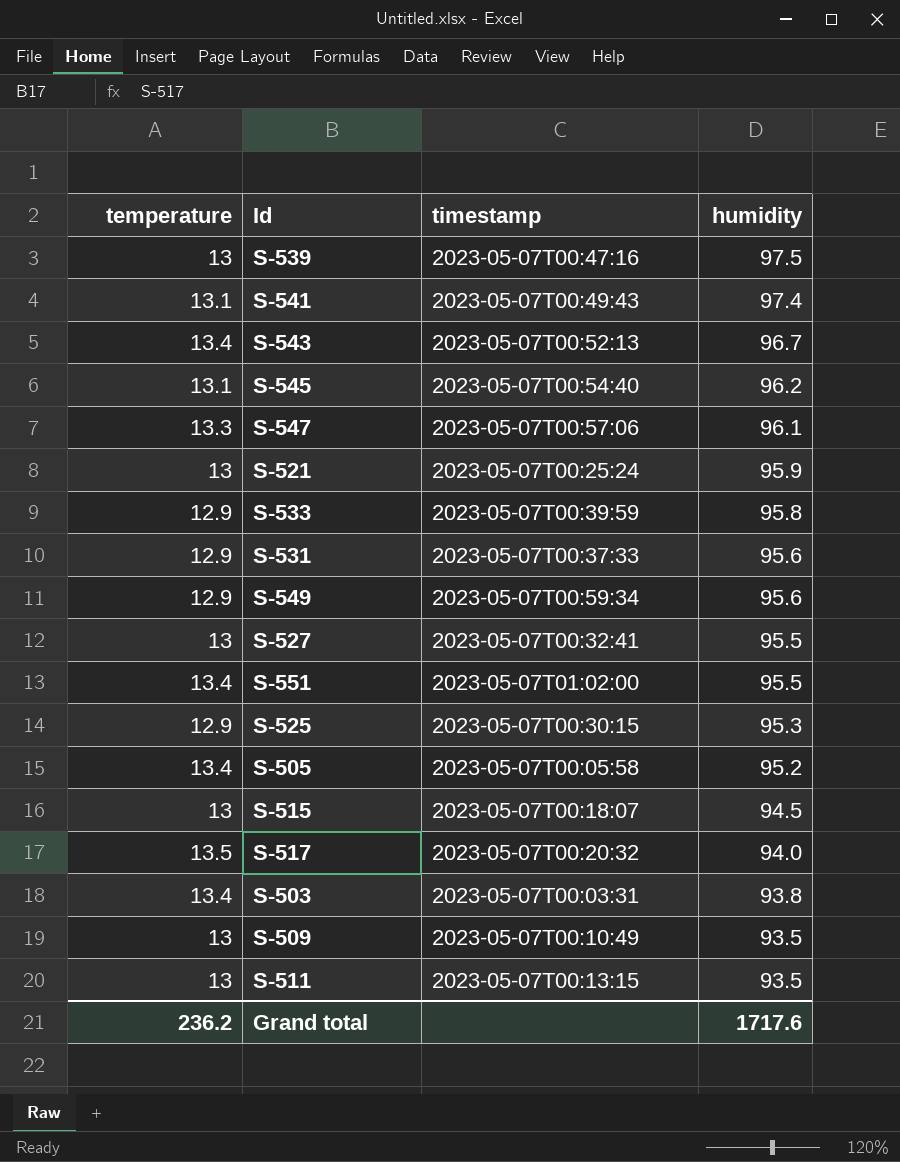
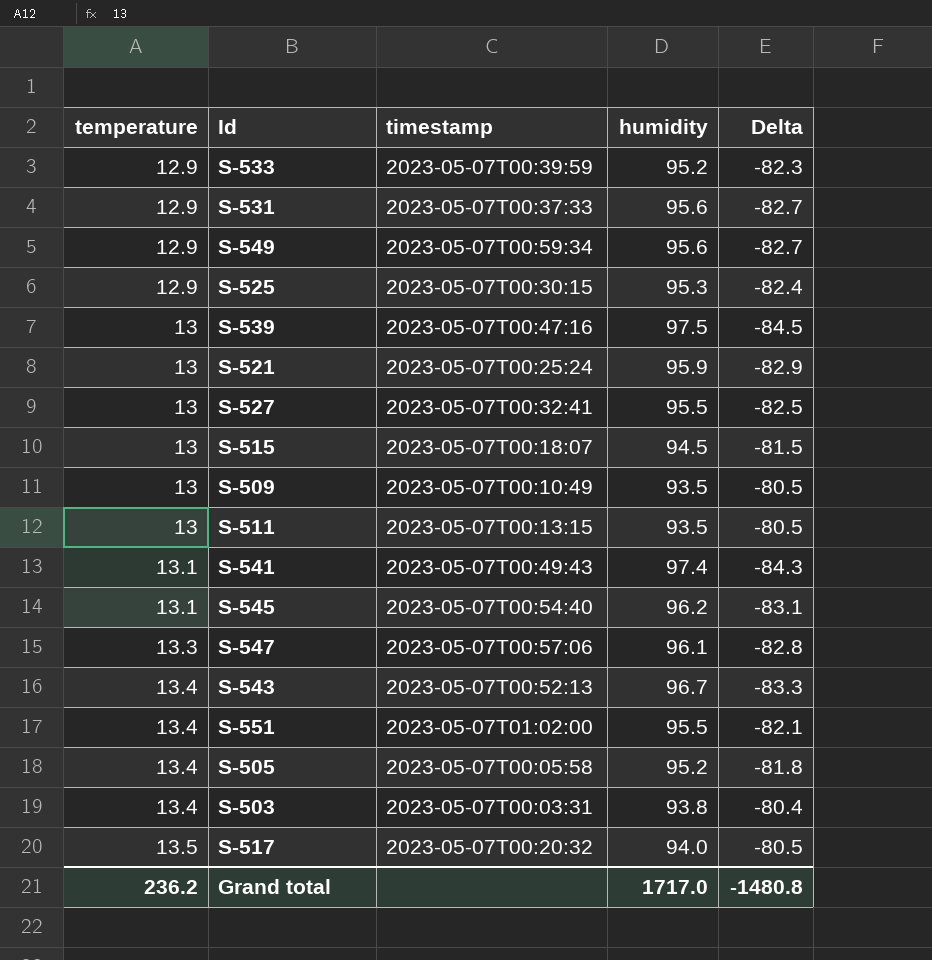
row order: humidity descending -> temperature ascending
column Delta | formula: none -> [temperature] - [humidity]
S-533 | humidity: 95.8 -> 95.2
Grand total | humidity: 1717.6 -> 1717.0

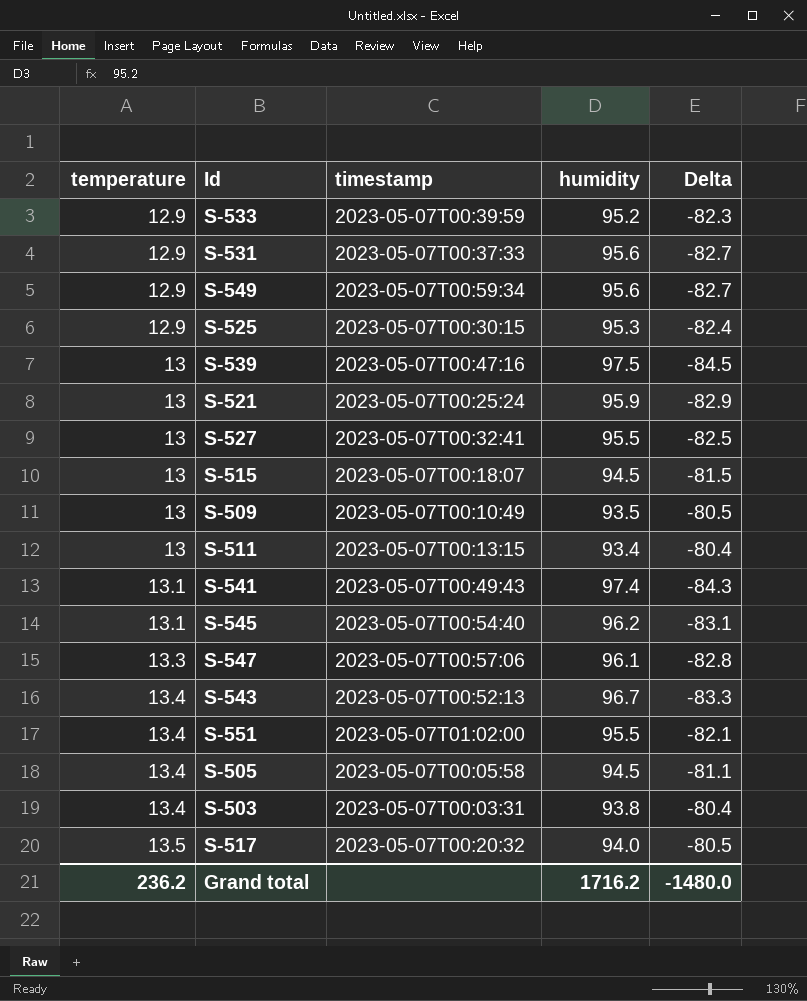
S-511 | humidity: 93.5 -> 93.4
S-511 | Delta: -80.5 -> -80.4
S-505 | humidity: 95.2 -> 94.5
S-505 | Delta: -81.8 -> -81.1
Grand total | humidity: 1717.0 -> 1716.2
Grand total | Delta: -1480.8 -> -1480.0

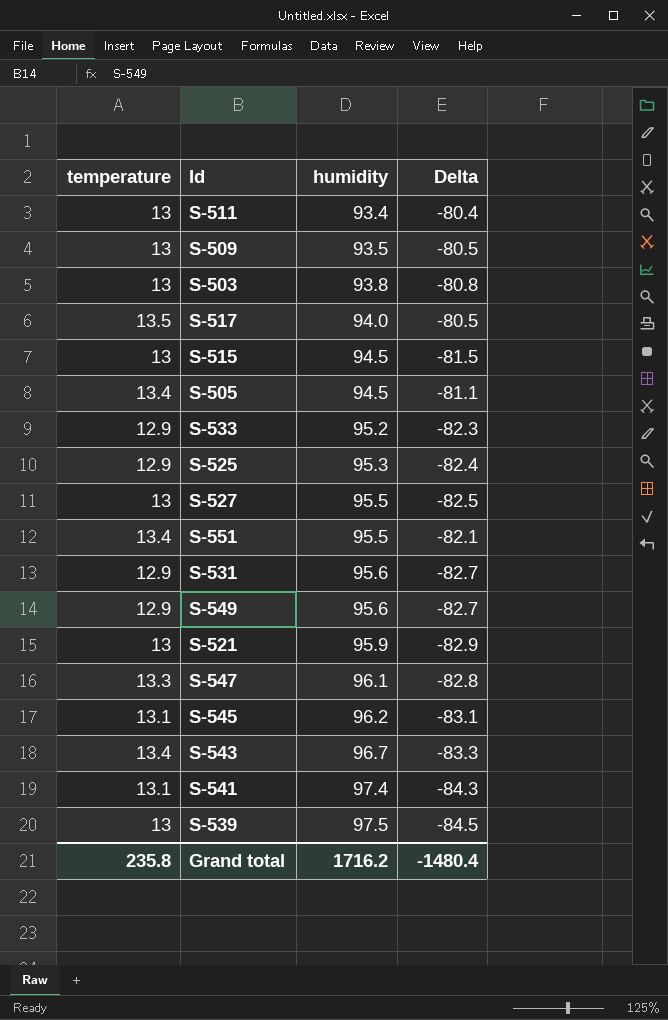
row order: temperature ascending -> humidity ascending
column timestamp | position: 3 -> none
S-503 | temperature: 13.4 -> 13
S-503 | Delta: -80.4 -> -80.8
Grand total | temperature: 236.2 -> 235.8
Grand total | Delta: -1480.0 -> -1480.4

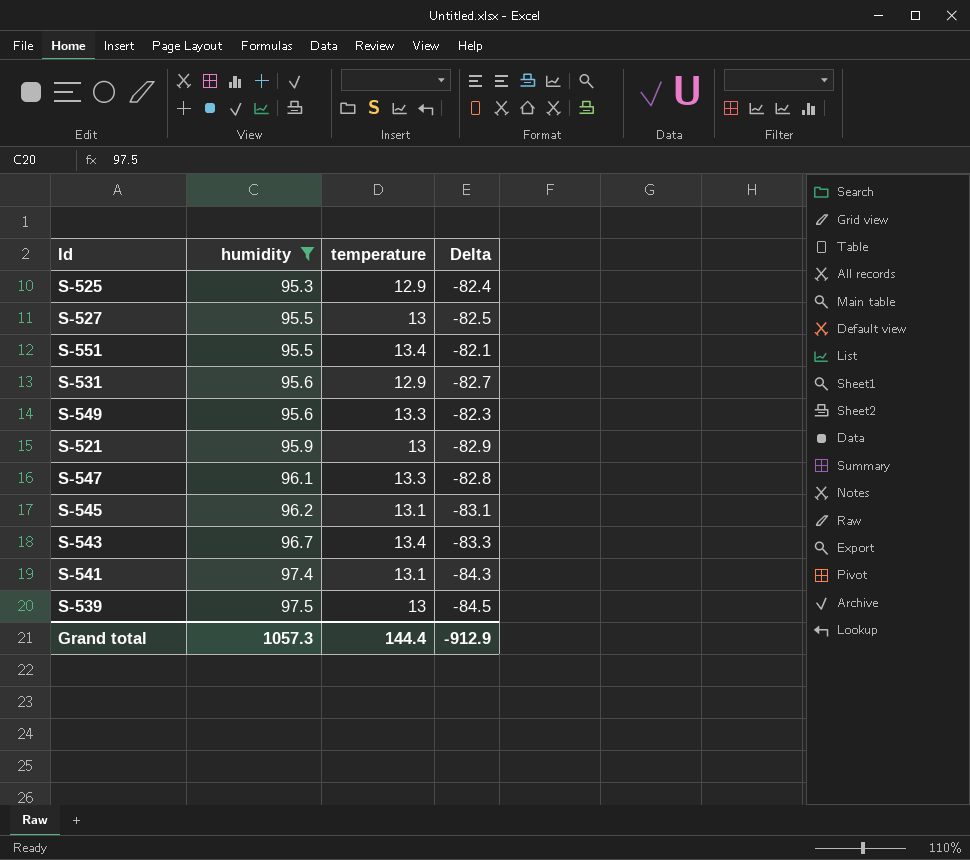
filter: none -> humidity >= 95.3
column temperature | position: 1 -> 3
S-549 | temperature: 12.9 -> 13.3
S-549 | Delta: -82.7 -> -82.3
Grand total | humidity: 1716.2 -> 1057.3
Grand total | temperature: 235.8 -> 144.4
Grand total | Delta: -1480.4 -> -912.9

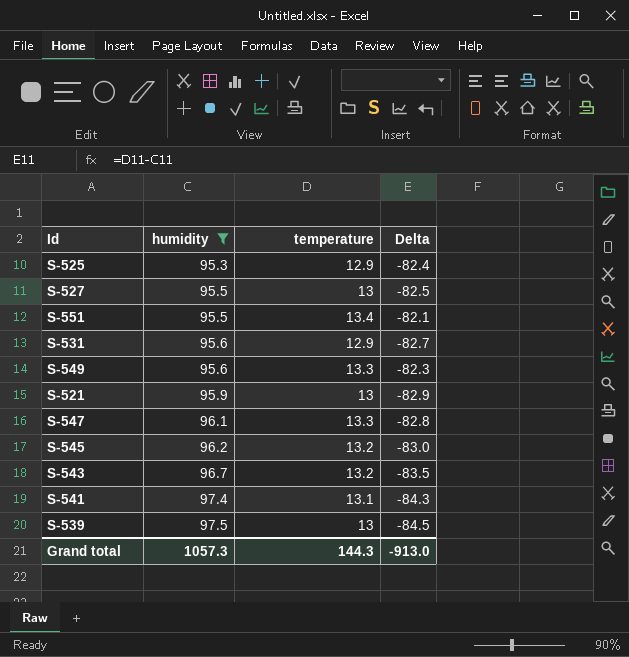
S-545 | temperature: 13.1 -> 13.2
S-545 | Delta: -83.1 -> -83.0
S-543 | temperature: 13.4 -> 13.2
S-543 | Delta: -83.3 -> -83.5
Grand total | temperature: 144.4 -> 144.3
Grand total | Delta: -912.9 -> -913.0

